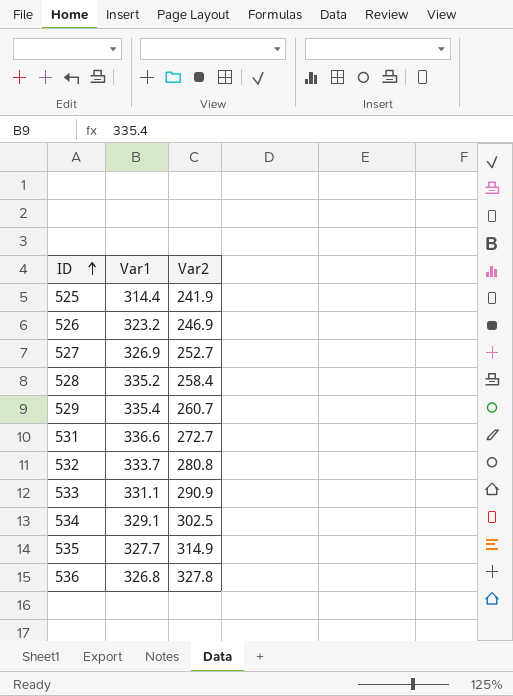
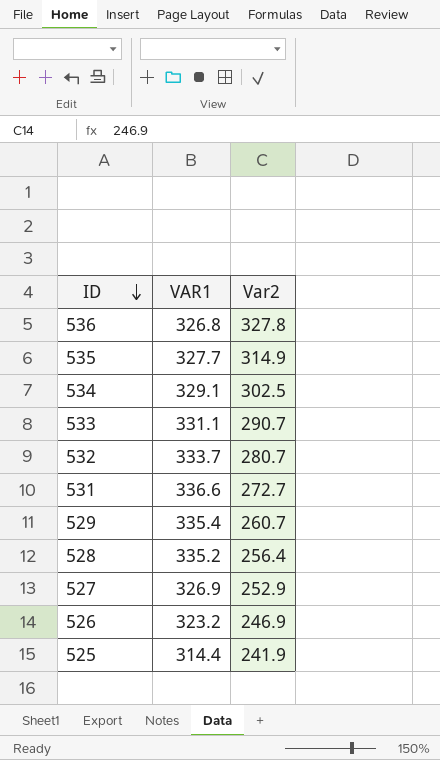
row order: ID ascending -> ID descending
column name: Var1 -> VAR1
533 | Var2: 290.9 -> 290.7
532 | Var2: 280.8 -> 280.7
528 | Var2: 258.4 -> 256.4
527 | Var2: 252.7 -> 252.9

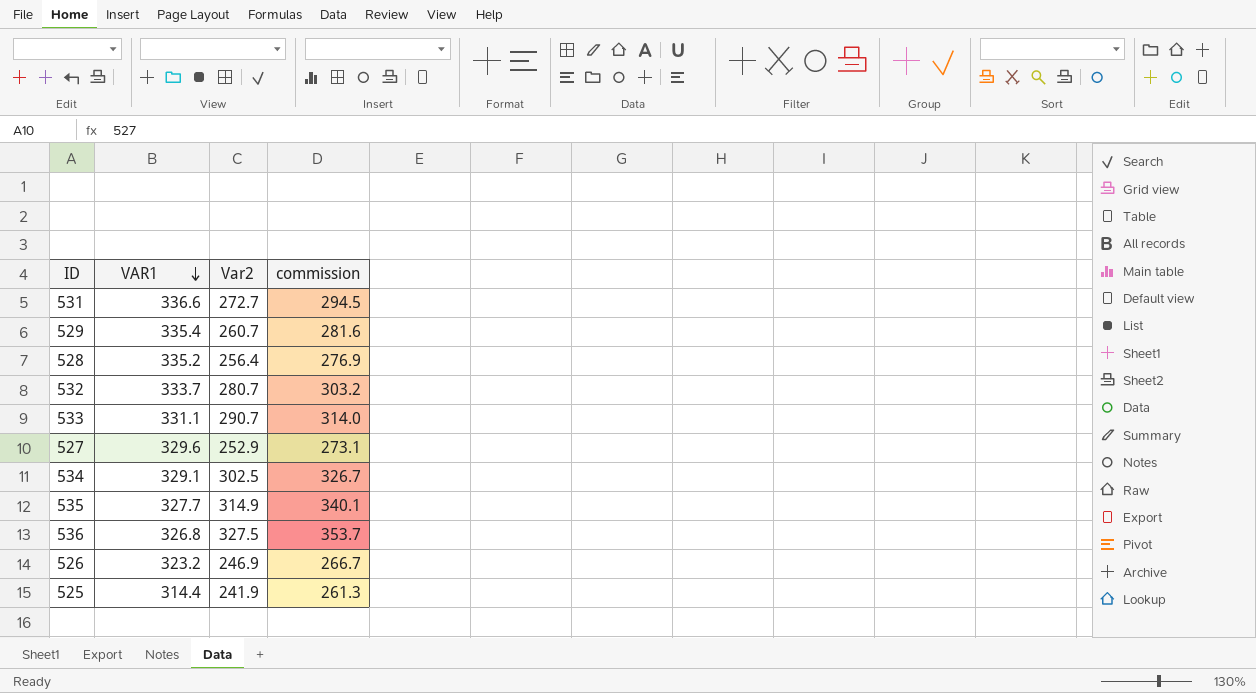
row order: ID descending -> VAR1 descending
column commission | formula: none -> [Var2] * 1.08
527 | VAR1: 326.9 -> 329.6
536 | Var2: 327.8 -> 327.5

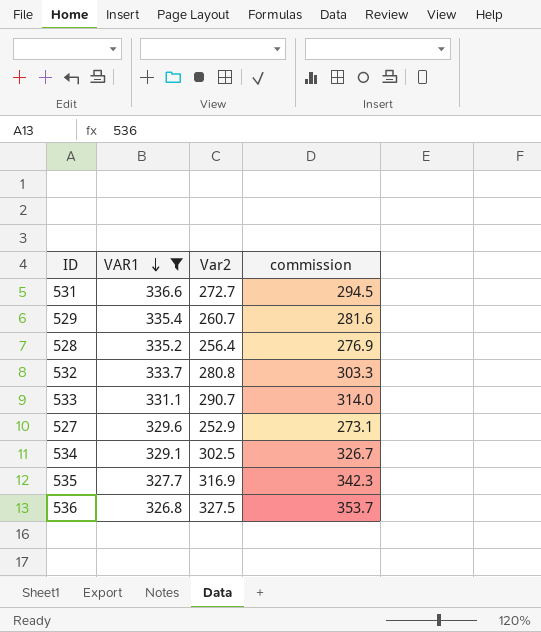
filter: none -> VAR1 >= 326.8
532 | Var2: 280.7 -> 280.8
532 | commission: 303.2 -> 303.3
535 | Var2: 314.9 -> 316.9
535 | commission: 340.1 -> 342.3

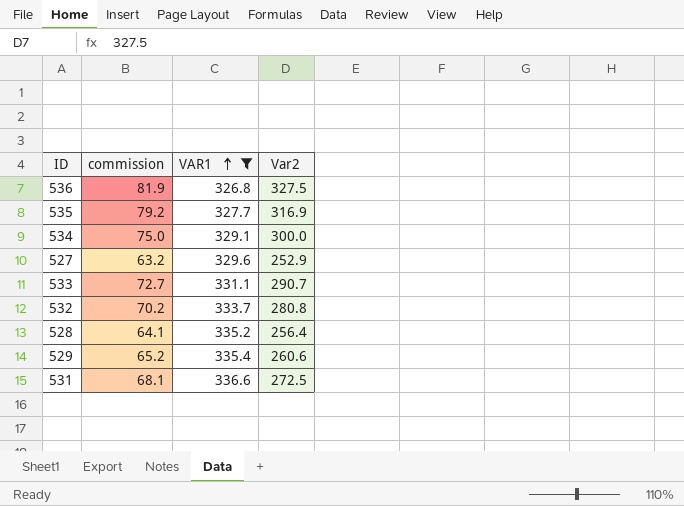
row order: VAR1 descending -> VAR1 ascending
column commission | formula: [Var2] * 1.08 -> [Var2] * 0.25
column commission | position: 4 -> 2
534 | Var2: 302.5 -> 300.0
529 | Var2: 260.7 -> 260.6
531 | Var2: 272.7 -> 272.5

